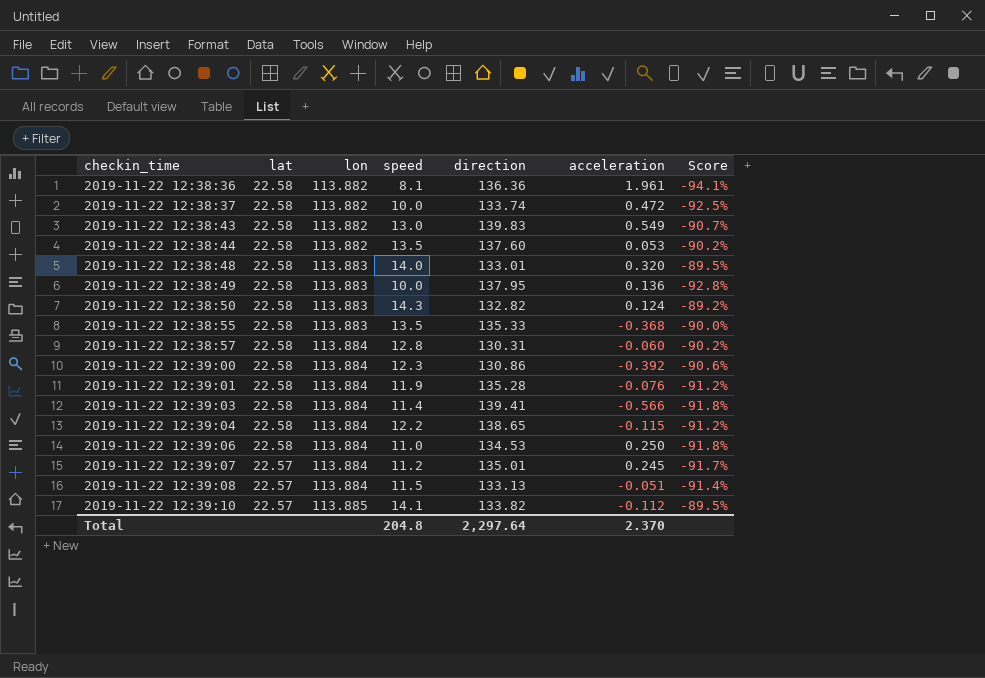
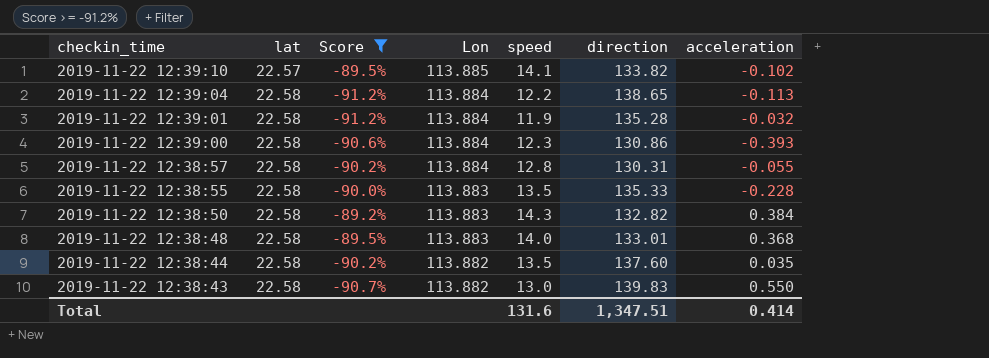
filter: none -> Score >= -91.2%
row order: checkin_time ascending -> checkin_time descending
column Score | position: 7 -> 3
column name: lon -> Lon
2019-11-22 12:39:10 | acceleration: -0.112 -> -0.102
2019-11-22 12:39:04 | acceleration: -0.115 -> -0.113
2019-11-22 12:39:01 | acceleration: -0.076 -> -0.032
2019-11-22 12:39:00 | acceleration: -0.392 -> -0.393
2019-11-22 12:38:57 | acceleration: -0.060 -> -0.055
2019-11-22 12:38:55 | acceleration: -0.368 -> -0.228
2019-11-22 12:38:50 | acceleration: 0.124 -> 0.384
2019-11-22 12:38:48 | acceleration: 0.320 -> 0.368
2019-11-22 12:38:44 | acceleration: 0.053 -> 0.035
2019-11-22 12:38:43 | acceleration: 0.549 -> 0.550
Total | speed: 204.8 -> 131.6
Total | direction: 2,297.64 -> 1,347.51
Total | acceleration: 2.370 -> 0.414

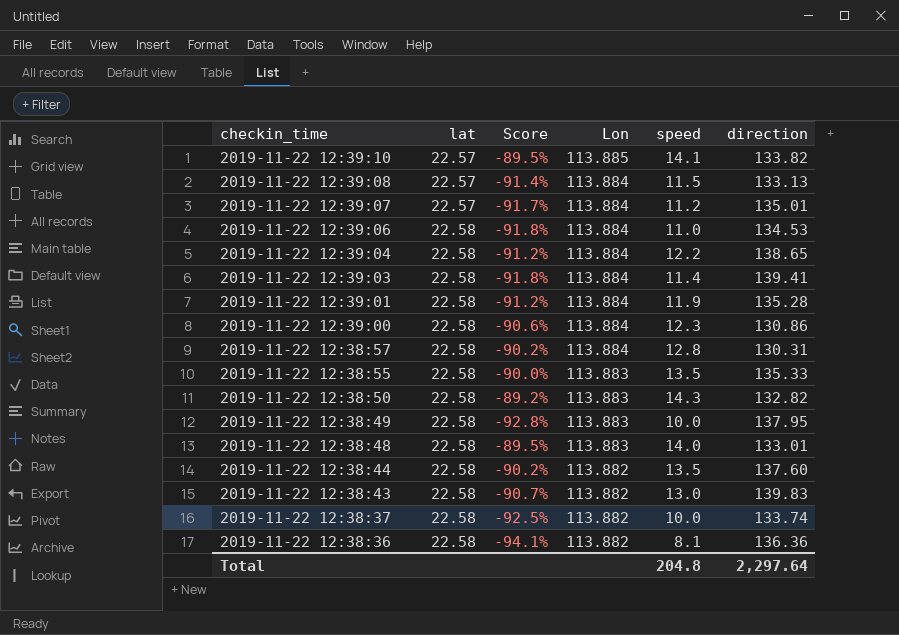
filter: Score >= -91.2% -> none
column acceleration | position: 7 -> none
Total | speed: 131.6 -> 204.8
Total | direction: 1,347.51 -> 2,297.64

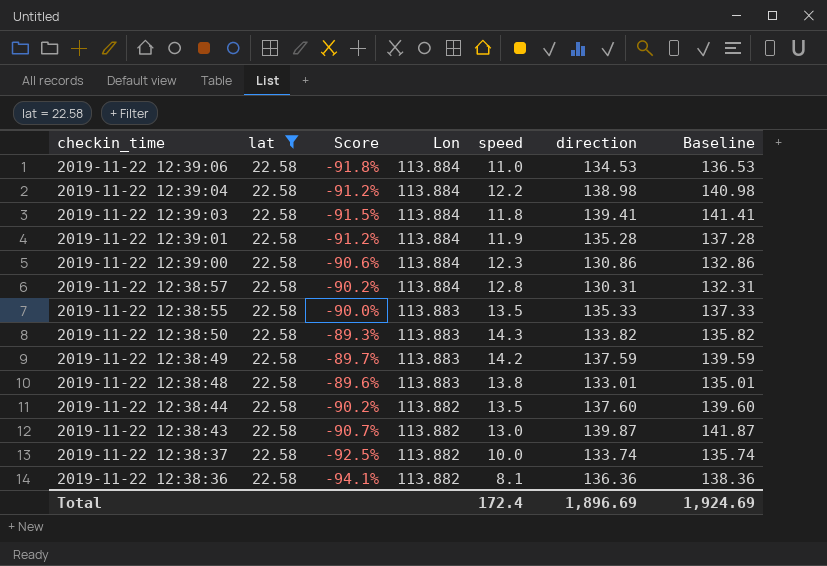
filter: none -> lat = 22.58
column Baseline | formula: none -> [direction] + 2
2019-11-22 12:39:04 | direction: 138.65 -> 138.98
2019-11-22 12:39:03 | Score: -91.8% -> -91.5%
2019-11-22 12:39:03 | speed: 11.4 -> 11.8
2019-11-22 12:38:50 | Score: -89.2% -> -89.3%
2019-11-22 12:38:50 | direction: 132.82 -> 133.82
2019-11-22 12:38:49 | Score: -92.8% -> -89.7%
2019-11-22 12:38:49 | speed: 10.0 -> 14.2
2019-11-22 12:38:49 | direction: 137.95 -> 137.59
2019-11-22 12:38:48 | Score: -89.5% -> -89.6%
2019-11-22 12:38:48 | speed: 14.0 -> 13.8
2019-11-22 12:38:43 | direction: 139.83 -> 139.87
Total | speed: 204.8 -> 172.4
Total | direction: 2,297.64 -> 1,896.69

